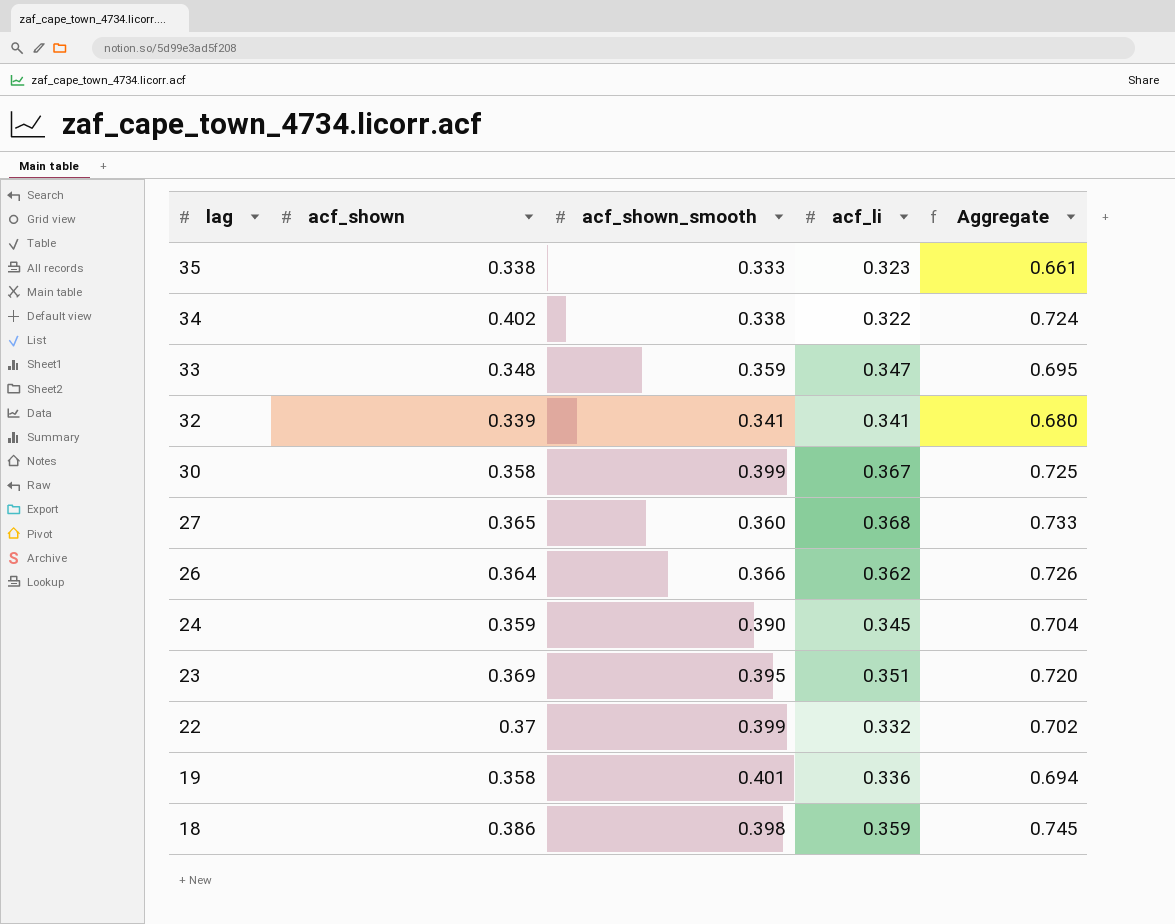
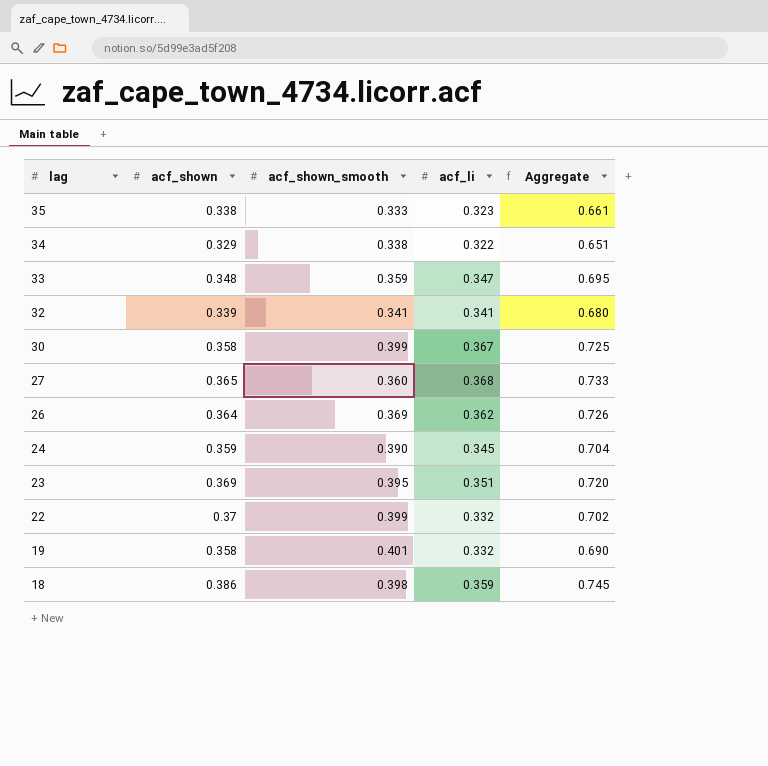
34 | acf_shown: 0.402 -> 0.329
34 | Aggregate: 0.724 -> 0.651
26 | acf_shown_smooth: 0.366 -> 0.369
19 | acf_li: 0.336 -> 0.332
19 | Aggregate: 0.694 -> 0.690

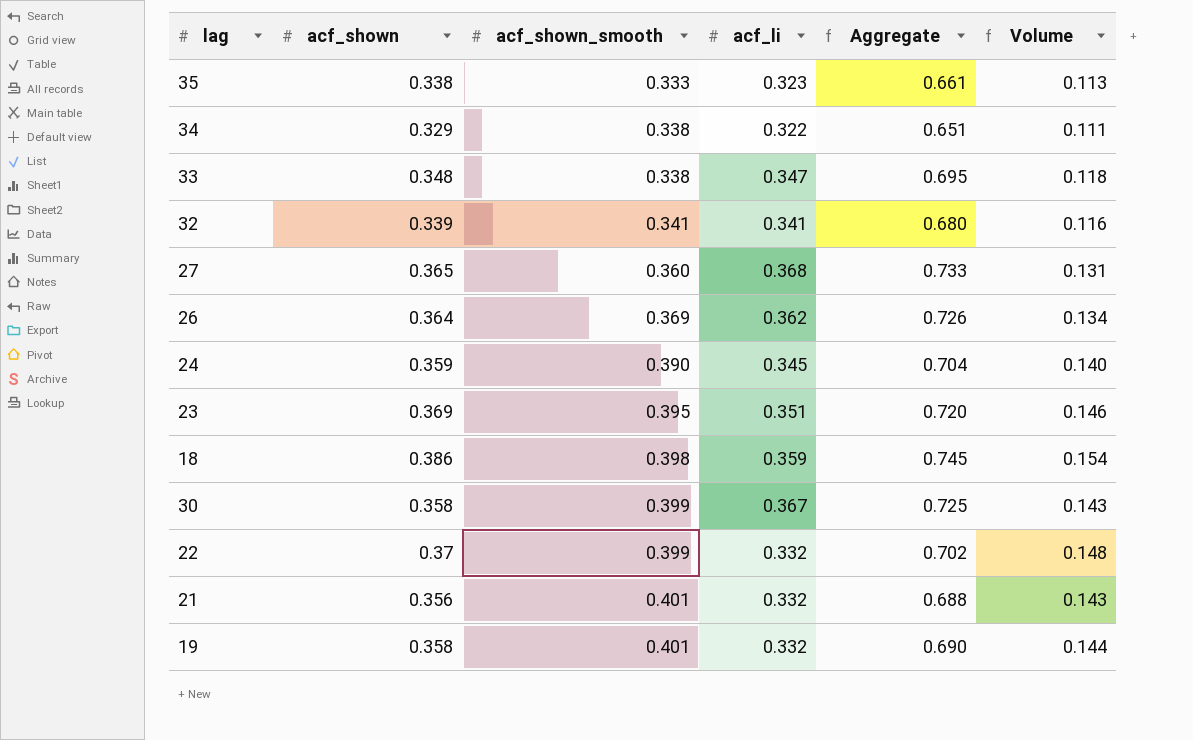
row order: lag descending -> acf_shown_smooth ascending
column Volume | formula: none -> [acf_shown] * [acf_shown_smooth]
33 | acf_shown_smooth: 0.359 -> 0.338
row 21: none -> 0.356 | 0.401 | 0.332 | 0.688 | 0.143

